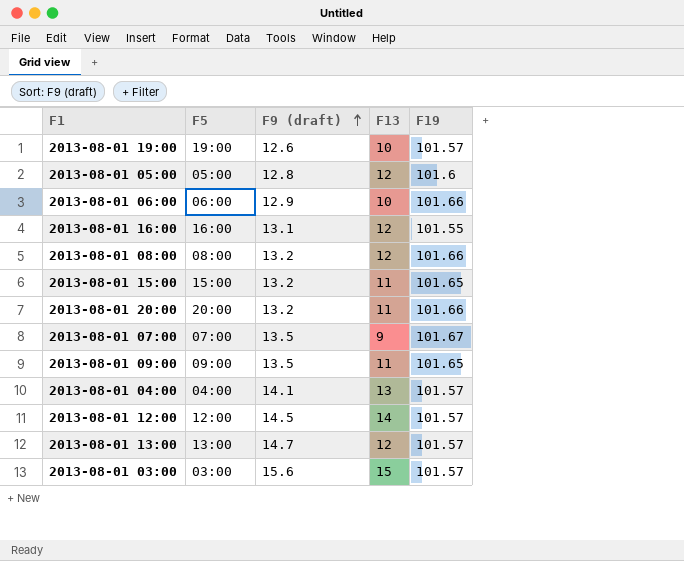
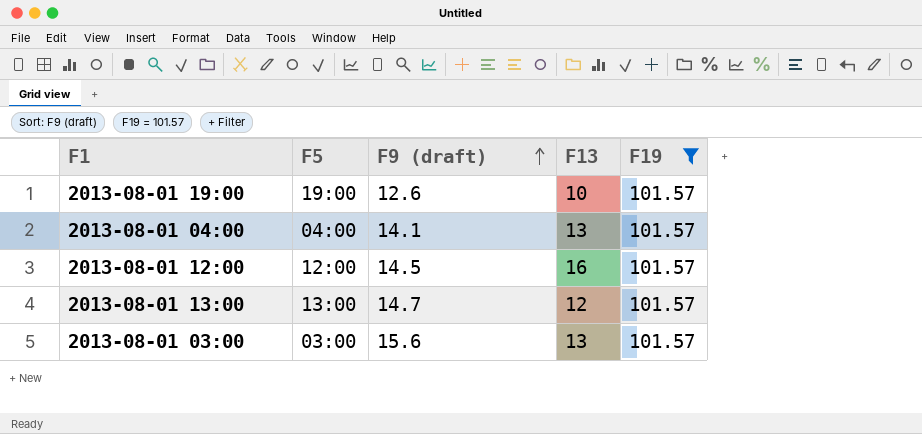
filter: none -> F19 = 101.57
2013-08-01 12:00 | F13: 14 -> 16
2013-08-01 03:00 | F13: 15 -> 13

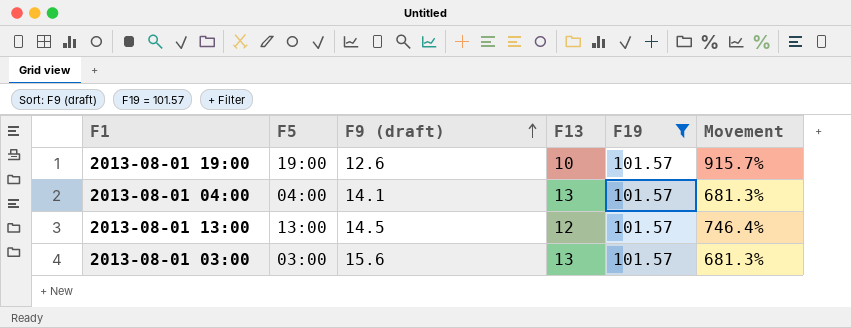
column Movement | formula: none -> ([F19] - [F13]) / [F13]
row 2013-08-01 12:00: 12:00 | 14.5 | 16 | 101.57 -> none
2013-08-01 13:00 | F9 (draft): 14.7 -> 14.5

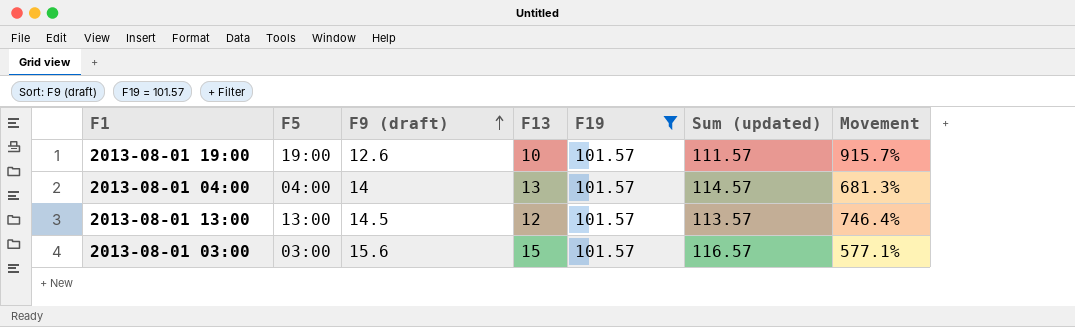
column Sum (updated) | formula: none -> [F13] + [F19]
2013-08-01 04:00 | F9 (draft): 14.1 -> 14
2013-08-01 03:00 | F13: 13 -> 15
2013-08-01 03:00 | Movement: 681.3% -> 577.1%

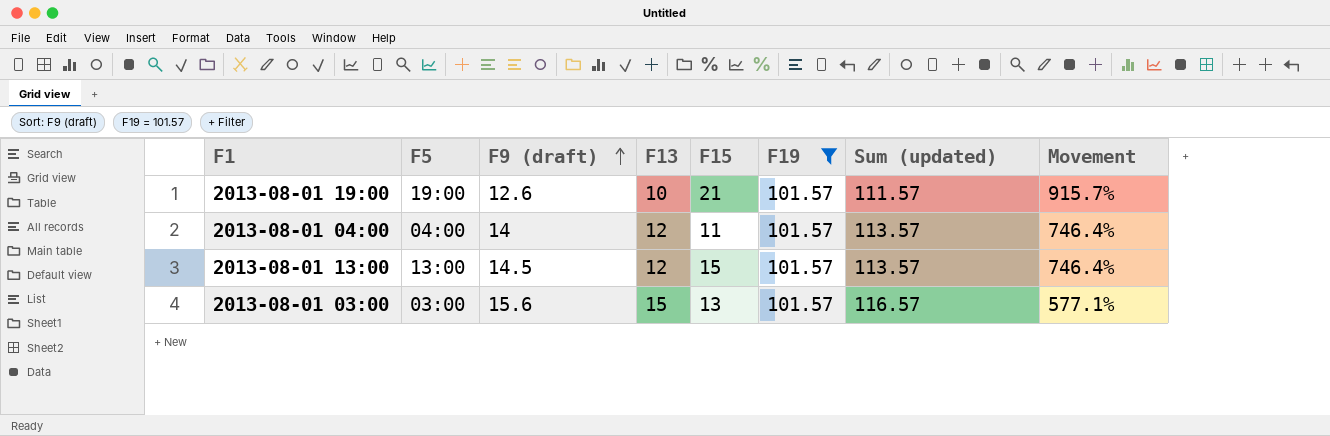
column F15 | position: none -> 5
2013-08-01 04:00 | F13: 13 -> 12
2013-08-01 04:00 | Sum (updated): 114.57 -> 113.57
2013-08-01 04:00 | Movement: 681.3% -> 746.4%

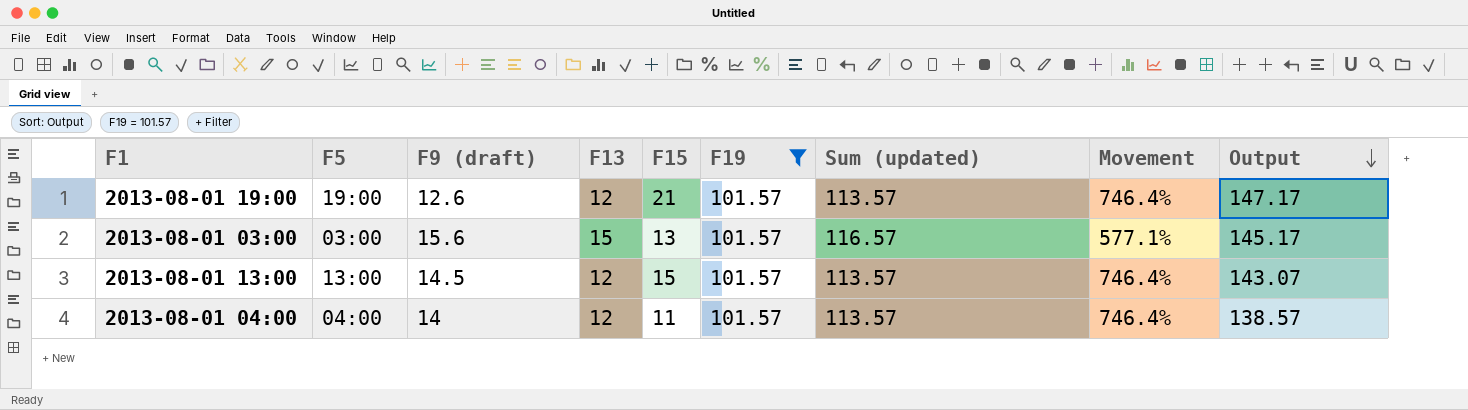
row order: F9 (draft) ascending -> Output descending
column Output | formula: none -> [F9 (draft)] + [F13] + [F15] + [F19]
2013-08-01 19:00 | F13: 10 -> 12
2013-08-01 19:00 | Sum (updated): 111.57 -> 113.57
2013-08-01 19:00 | Movement: 915.7% -> 746.4%

